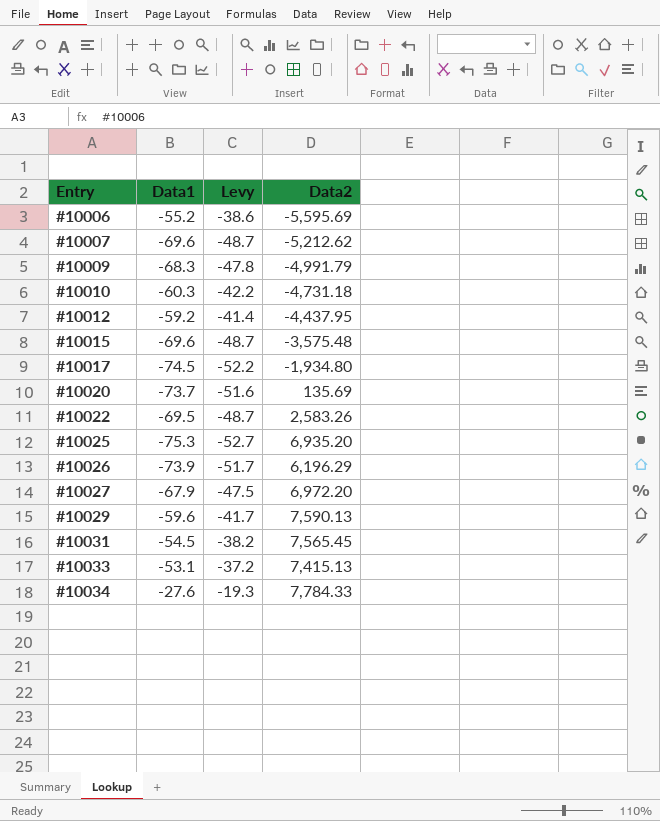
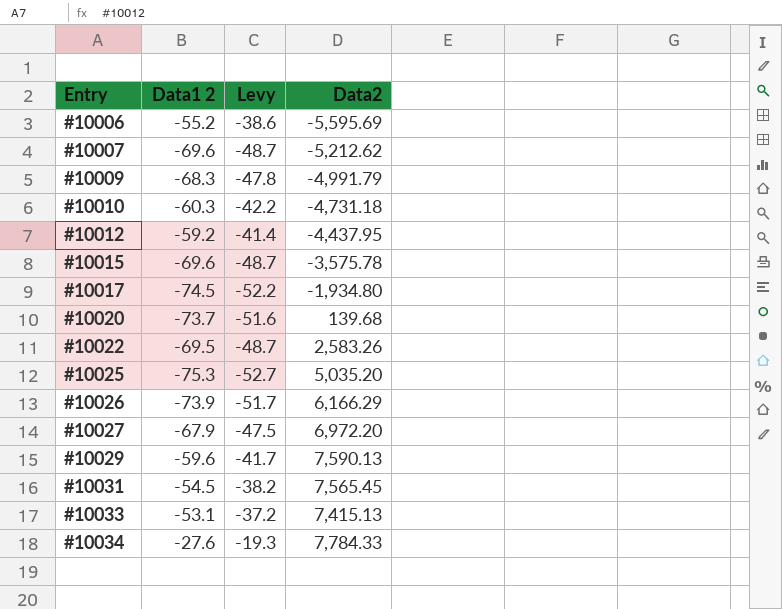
column name: Data1 -> Data1 2
#10015 | Data2: -3,575.48 -> -3,575.78
#10020 | Data2: 135.69 -> 139.68
#10025 | Data2: 6,935.20 -> 5,035.20
#10026 | Data2: 6,196.29 -> 6,166.29

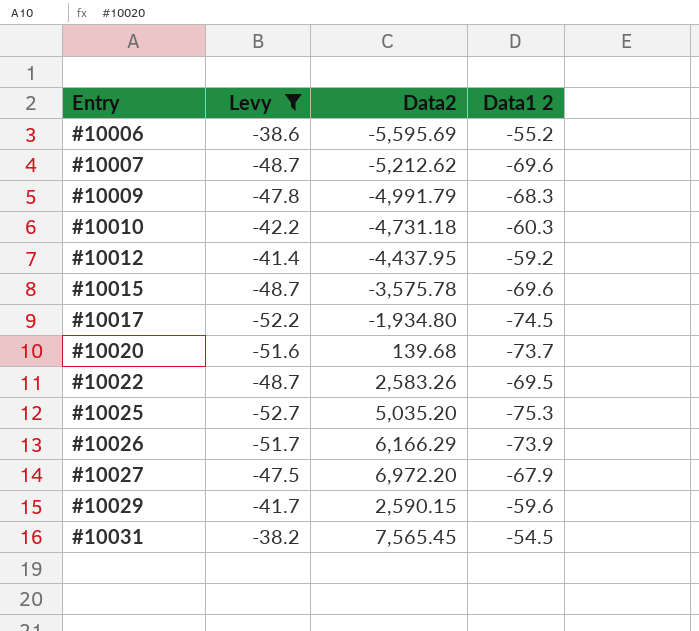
filter: none -> Levy <= -38.2
column Data1 2 | position: 2 -> 4
#10029 | Data2: 7,590.13 -> 2,590.15

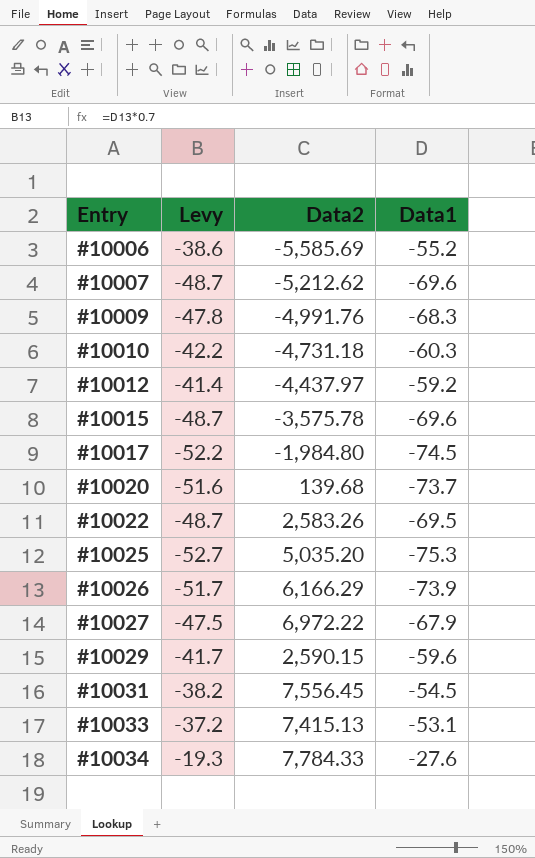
filter: Levy <= -38.2 -> none
column name: Data1 2 -> Data1
#10006 | Data2: -5,595.69 -> -5,585.69
#10009 | Data2: -4,991.79 -> -4,991.76
#10012 | Data2: -4,437.95 -> -4,437.97
#10017 | Data2: -1,934.80 -> -1,984.80
#10027 | Data2: 6,972.20 -> 6,972.22
#10031 | Data2: 7,565.45 -> 7,556.45

